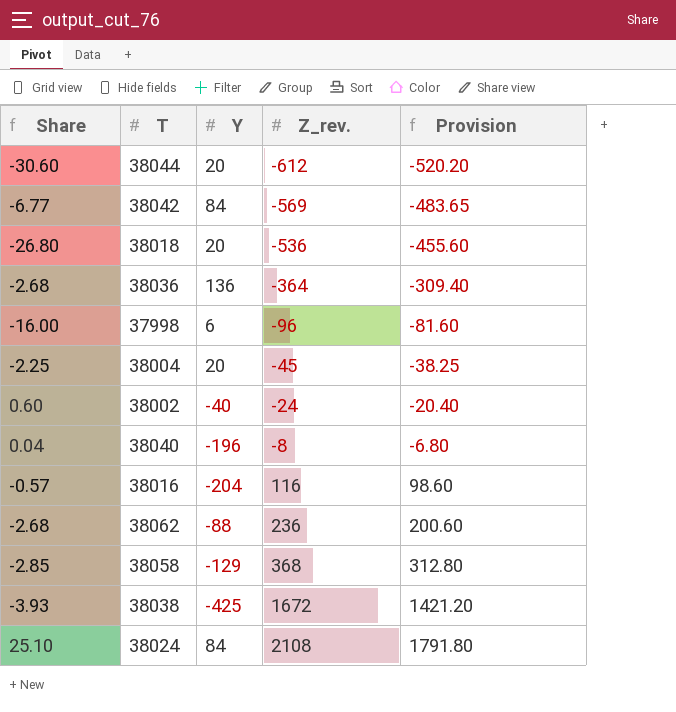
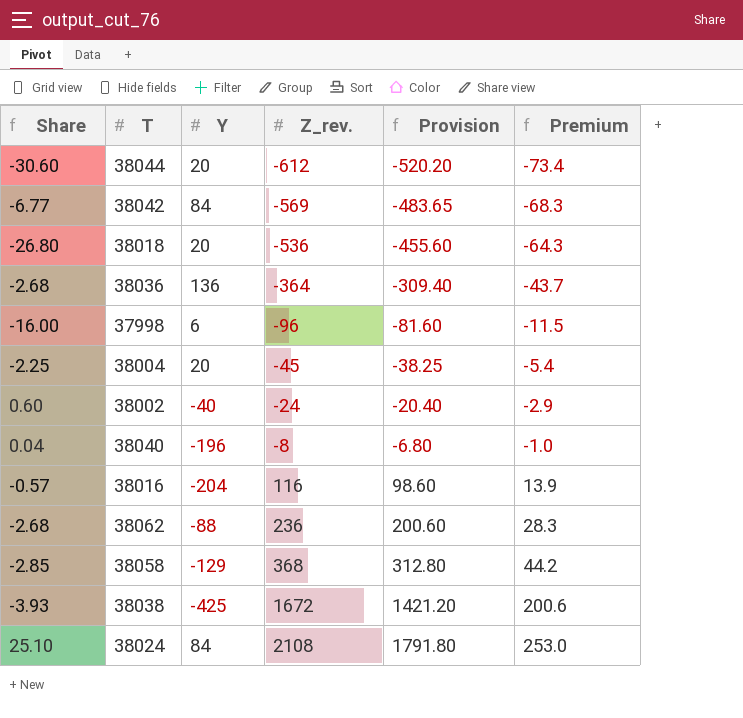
column Premium | formula: none -> [Z_rev.] * 0.12

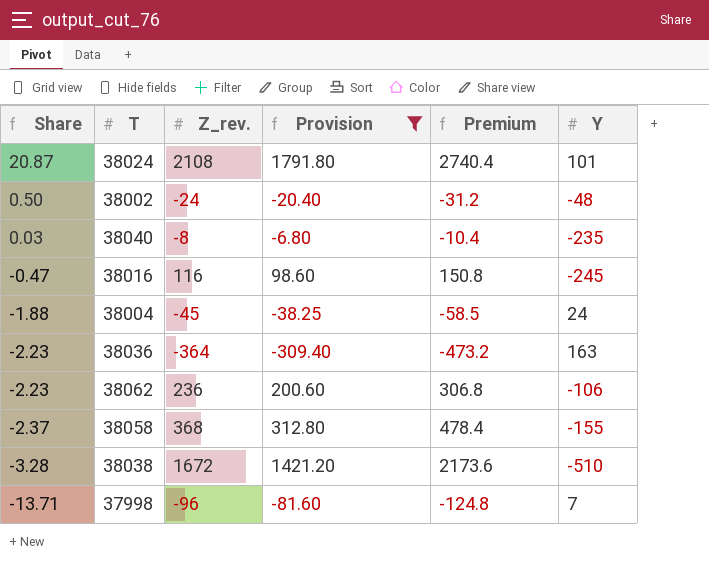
filter: none -> Provision >= -309.40
row order: Z_rev. ascending -> Share descending
column Premium | formula: [Z_rev.] * 0.12 -> [Z_rev.] * 1.3
column Y | position: 3 -> 6
38024 | Share: 25.10 -> 20.87
38024 | Y: 84 -> 101
38002 | Share: 0.60 -> 0.50
38002 | Y: -40 -> -48
38040 | Share: 0.04 -> 0.03
38040 | Y: -196 -> -235
38016 | Share: -0.57 -> -0.47
38016 | Y: -204 -> -245
38004 | Share: -2.25 -> -1.88
38004 | Y: 20 -> 24
38036 | Share: -2.68 -> -2.23
38036 | Y: 136 -> 163
38062 | Share: -2.68 -> -2.23
38062 | Y: -88 -> -106
38058 | Share: -2.85 -> -2.37
38058 | Y: -129 -> -155
38038 | Share: -3.93 -> -3.28
38038 | Y: -425 -> -510
37998 | Share: -16.00 -> -13.71
37998 | Y: 6 -> 7

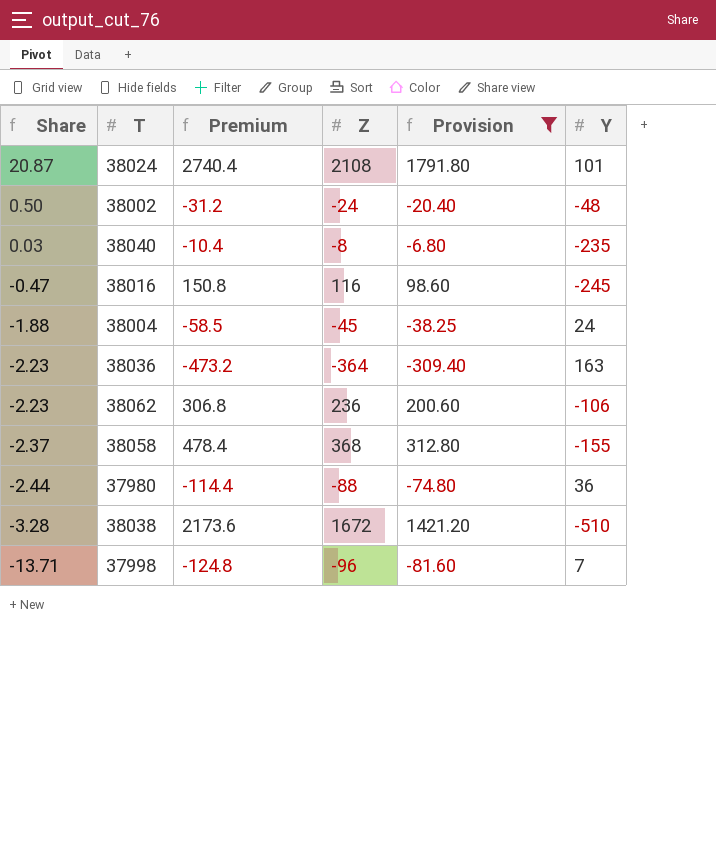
column Premium | position: 5 -> 3
column name: Z_rev. -> Z
row 37980: none -> -2.44 | -114.4 | -88 | -74.80 | 36

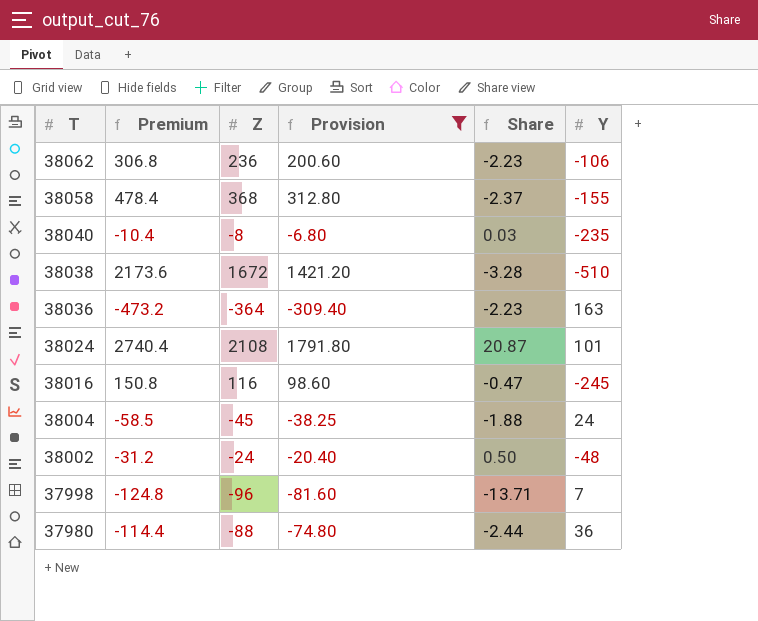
row order: Share descending -> T descending
column Share | position: 1 -> 5

